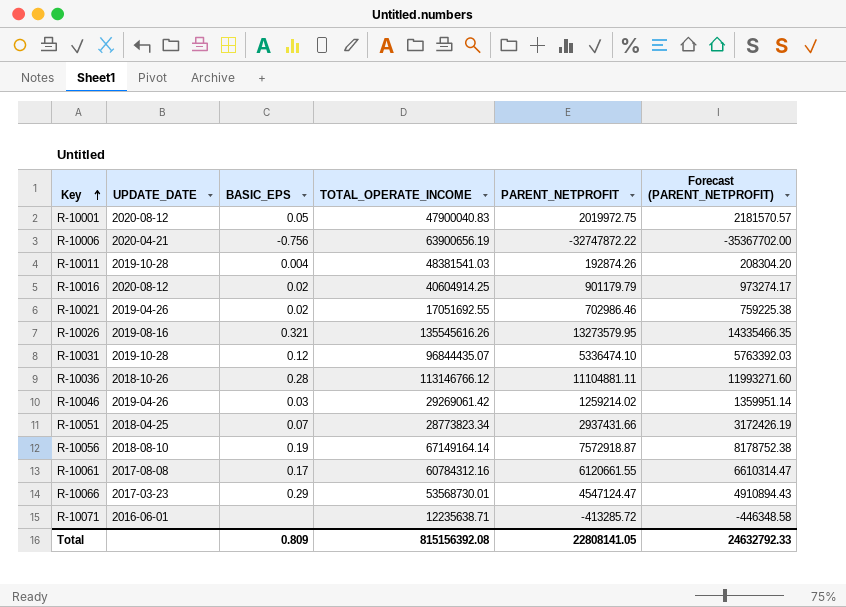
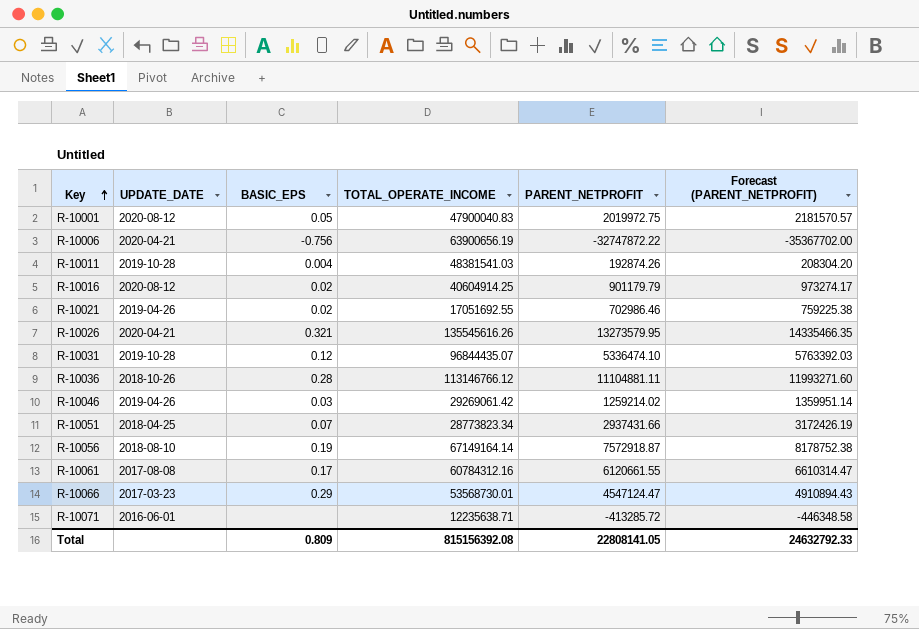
R-10026 | UPDATE_DATE: 2019-08-16 -> 2020-04-21

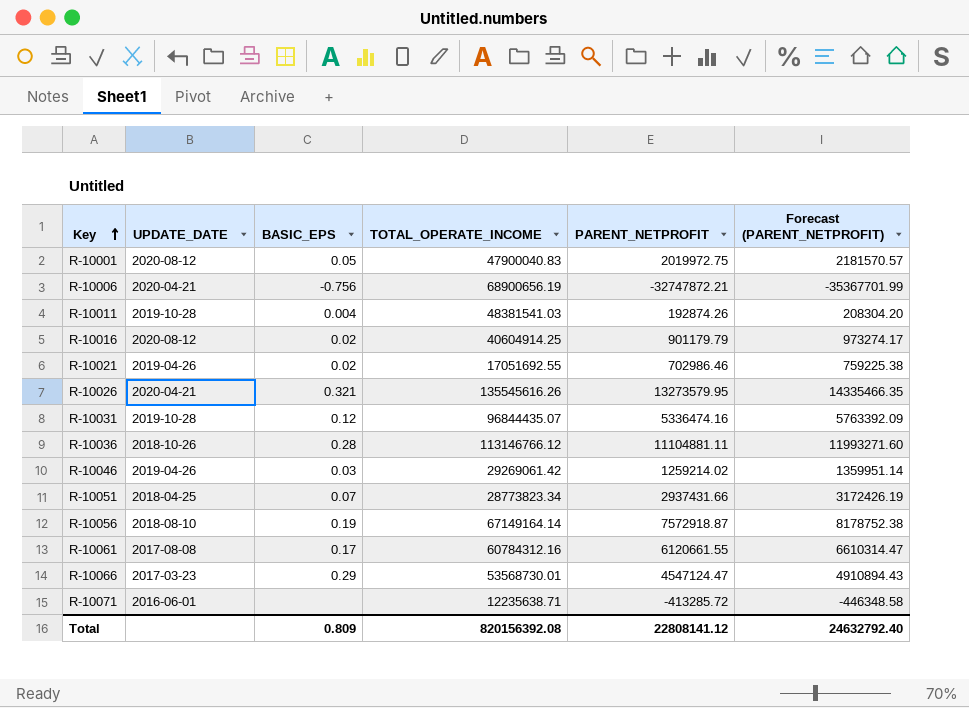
R-10006 | TOTAL_OPERATE_INCOME: 63900656.19 -> 68900656.19
R-10006 | PARENT_NETPROFIT: -32747872.22 -> -32747872.21
R-10006 | Forecast (PARENT_NETPROFIT): -35367702.00 -> -35367701.99
R-10031 | PARENT_NETPROFIT: 5336474.10 -> 5336474.16
R-10031 | Forecast (PARENT_NETPROFIT): 5763392.03 -> 5763392.09
Total | TOTAL_OPERATE_INCOME: 815156392.08 -> 820156392.08
Total | PARENT_NETPROFIT: 22808141.05 -> 22808141.12
Total | Forecast (PARENT_NETPROFIT): 24632792.33 -> 24632792.40

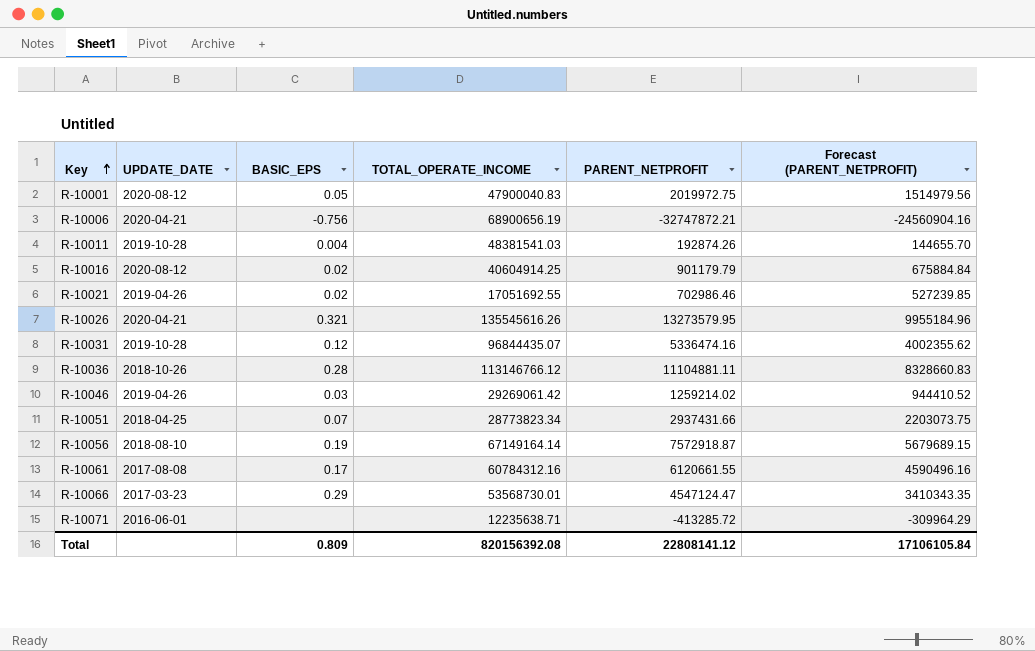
column Forecast (PARENT_NETPROFIT) | formula: [PARENT_NETPROFIT] * 1.08 -> [PARENT_NETPROFIT] * 0.75
Total | Forecast (PARENT_NETPROFIT): 24632792.40 -> 17106105.84

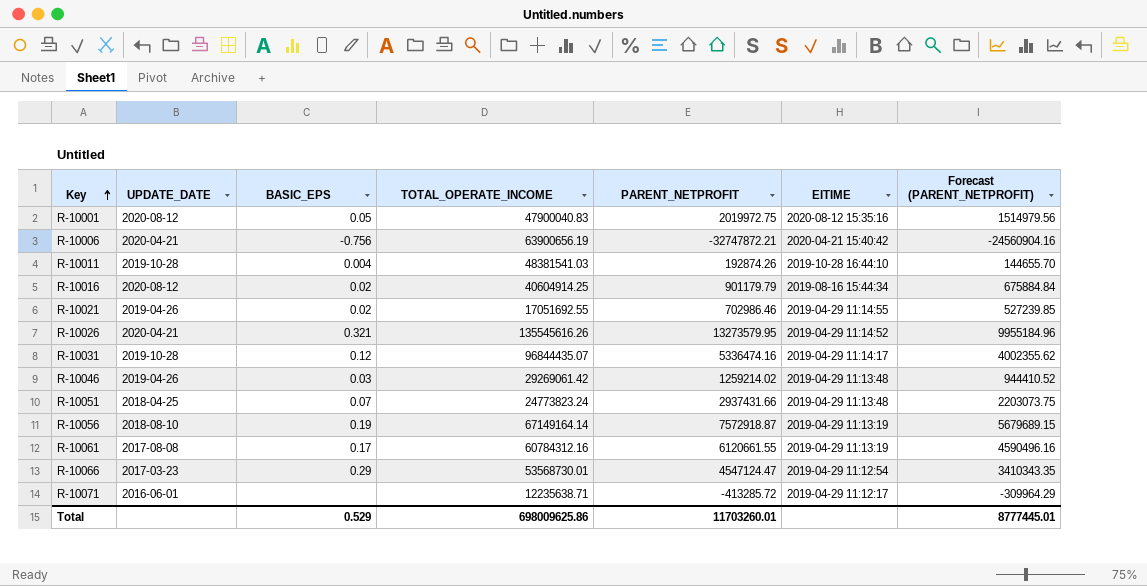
column EITIME | position: none -> 6
row R-10036: 2018-10-26 | 0.28 | 113146766.12 | 11104881.11 | 8328660.83 -> none
R-10006 | TOTAL_OPERATE_INCOME: 68900656.19 -> 63900656.19
R-10051 | TOTAL_OPERATE_INCOME: 28773823.34 -> 24773823.24
Total | BASIC_EPS: 0.809 -> 0.529
Total | TOTAL_OPERATE_INCOME: 820156392.08 -> 698009625.86
Total | PARENT_NETPROFIT: 22808141.12 -> 11703260.01
Total | Forecast (PARENT_NETPROFIT): 17106105.84 -> 8777445.01

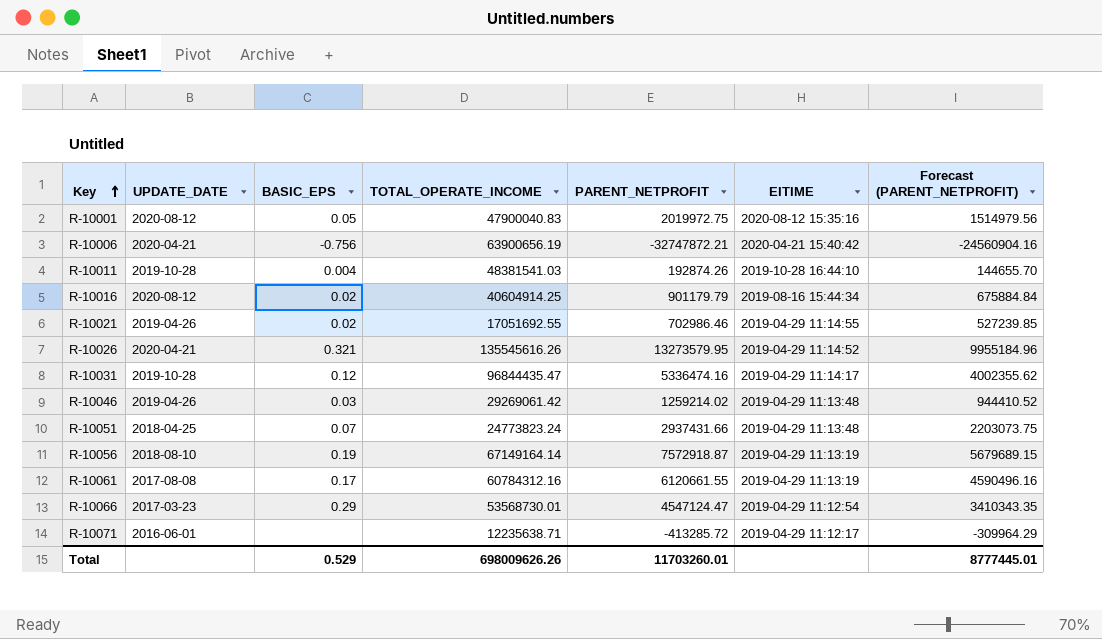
R-10031 | TOTAL_OPERATE_INCOME: 96844435.07 -> 96844435.47
Total | TOTAL_OPERATE_INCOME: 698009625.86 -> 698009626.26

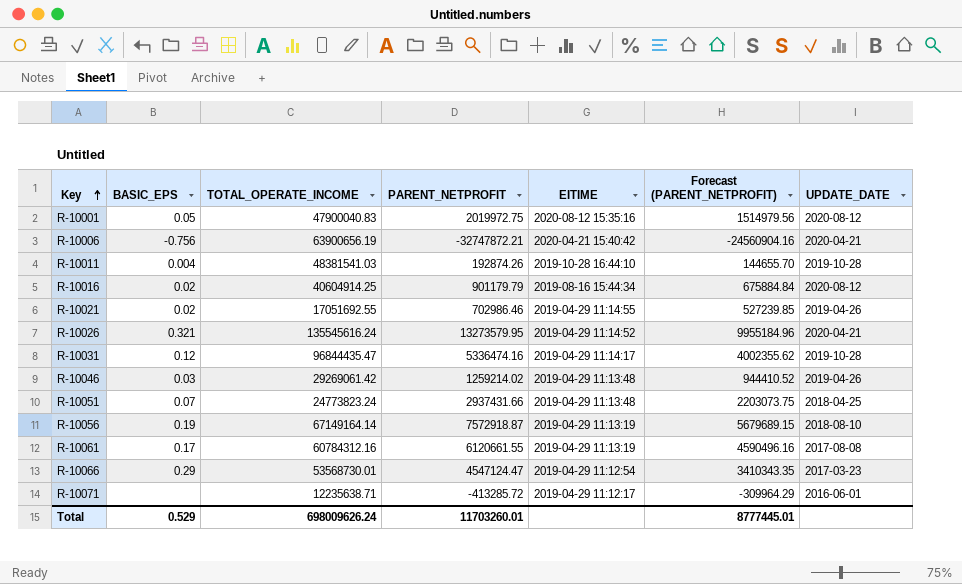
column UPDATE_DATE | position: 2 -> 7
R-10026 | TOTAL_OPERATE_INCOME: 135545616.26 -> 135545616.24
Total | TOTAL_OPERATE_INCOME: 698009626.26 -> 698009626.24

